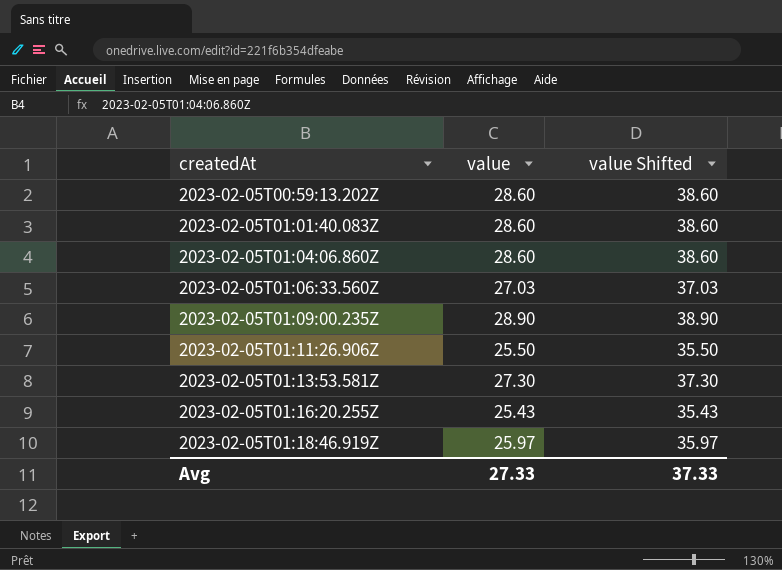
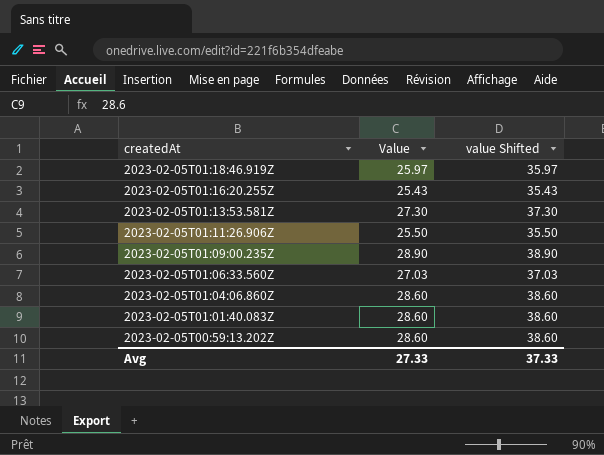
row order: createdAt ascending -> createdAt descending
column name: value -> Value

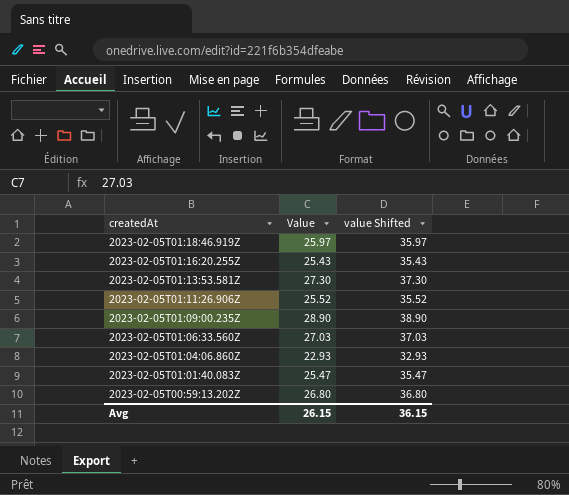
2023-02-05T01:11:26.906Z | Value: 25.50 -> 25.52
2023-02-05T01:11:26.906Z | value Shifted: 35.50 -> 35.52
2023-02-05T01:04:06.860Z | Value: 28.60 -> 22.93
2023-02-05T01:04:06.860Z | value Shifted: 38.60 -> 32.93
2023-02-05T01:01:40.083Z | Value: 28.60 -> 25.47
2023-02-05T01:01:40.083Z | value Shifted: 38.60 -> 35.47
2023-02-05T00:59:13.202Z | Value: 28.60 -> 26.80
2023-02-05T00:59:13.202Z | value Shifted: 38.60 -> 36.80
Avg | Value: 27.33 -> 26.15
Avg | value Shifted: 37.33 -> 36.15

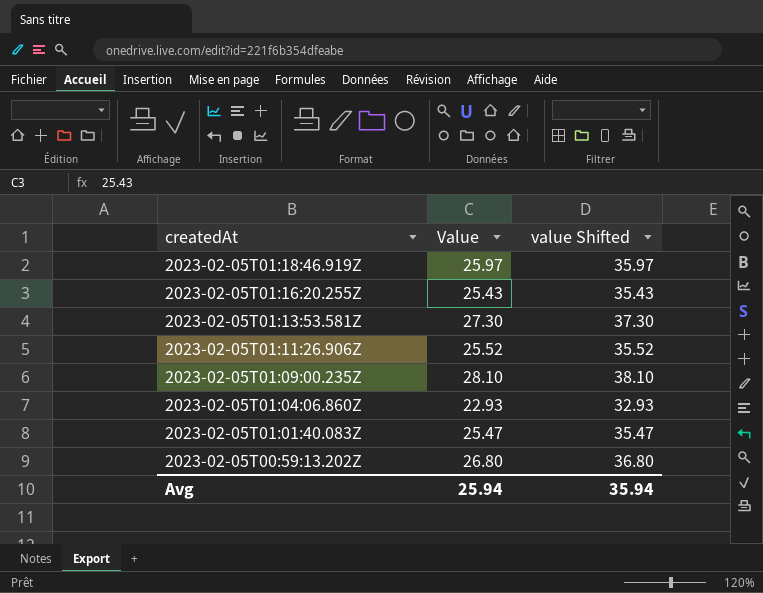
row 2023-02-05T01:06:33.560Z: 27.03 | 37.03 -> none
2023-02-05T01:09:00.235Z | Value: 28.90 -> 28.10
2023-02-05T01:09:00.235Z | value Shifted: 38.90 -> 38.10
Avg | Value: 26.15 -> 25.94
Avg | value Shifted: 36.15 -> 35.94

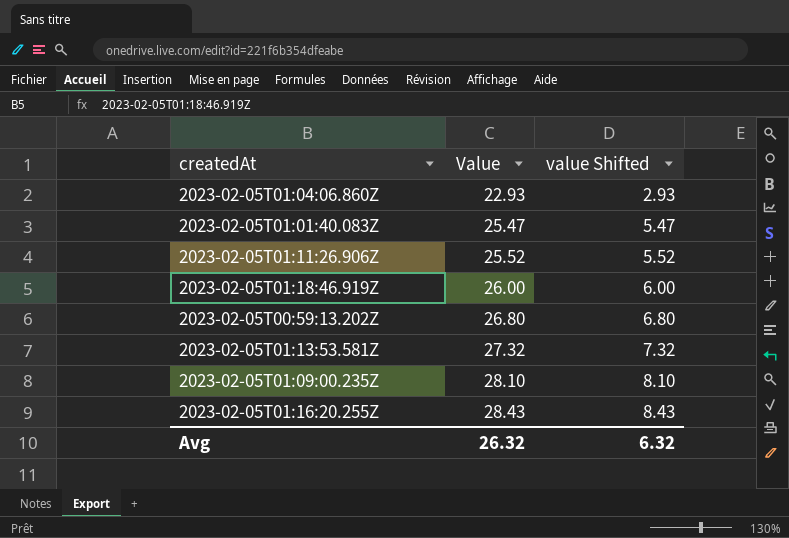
row order: createdAt descending -> Value ascending
column value Shifted | formula: [Value] + 10 -> [Value] - 20
2023-02-05T01:18:46.919Z | Value: 25.97 -> 26.00
2023-02-05T01:13:53.581Z | Value: 27.30 -> 27.32
2023-02-05T01:16:20.255Z | Value: 25.43 -> 28.43
Avg | Value: 25.94 -> 26.32
Avg | value Shifted: 35.94 -> 6.32

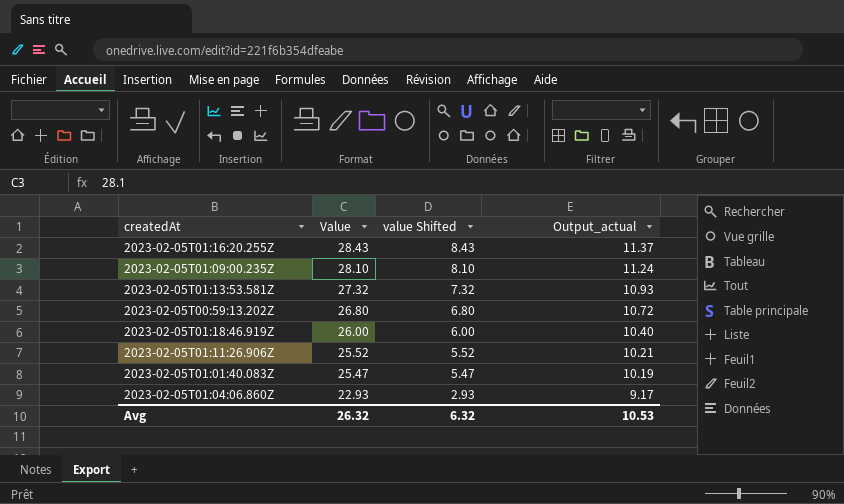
row order: Value ascending -> Value descending
column Output_actual | formula: none -> [Value] * 0.4

